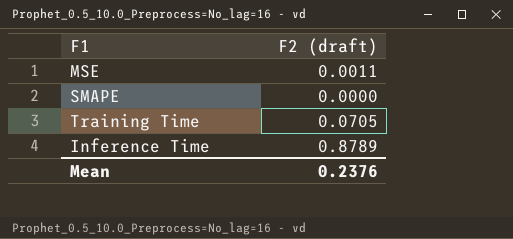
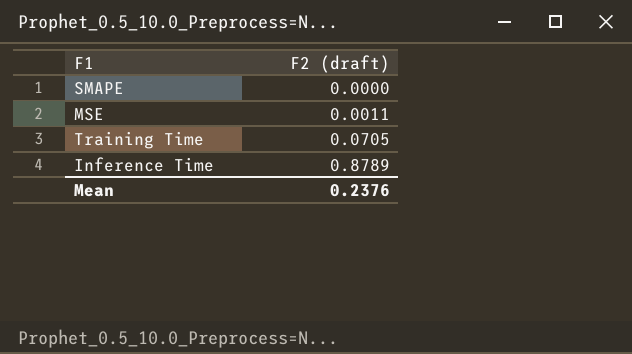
row order: none -> F2 (draft) ascending

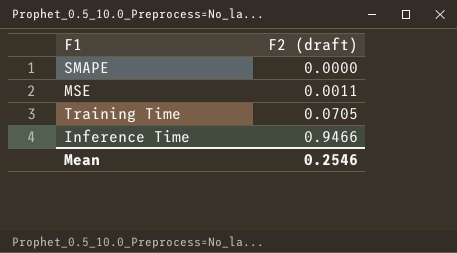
Inference Time | F2 (draft): 0.8789 -> 0.9466
Mean | F2 (draft): 0.2376 -> 0.2546

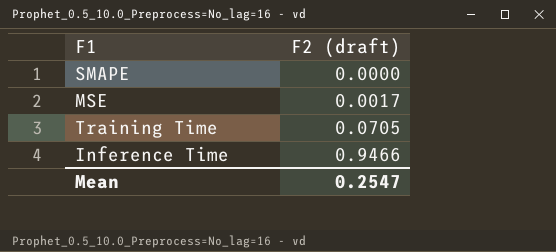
MSE | F2 (draft): 0.0011 -> 0.0017
Mean | F2 (draft): 0.2546 -> 0.2547

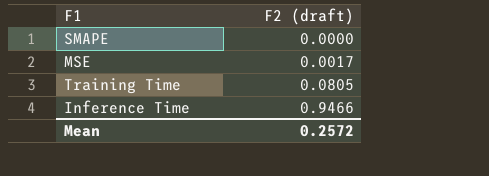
Training Time | F2 (draft): 0.0705 -> 0.0805
Mean | F2 (draft): 0.2547 -> 0.2572

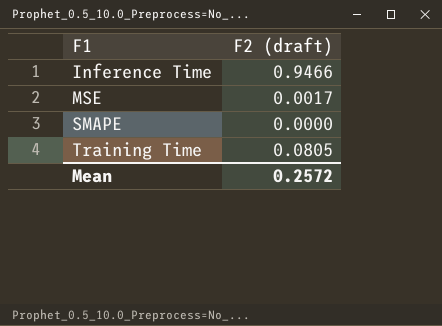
row order: F2 (draft) ascending -> F1 ascending

